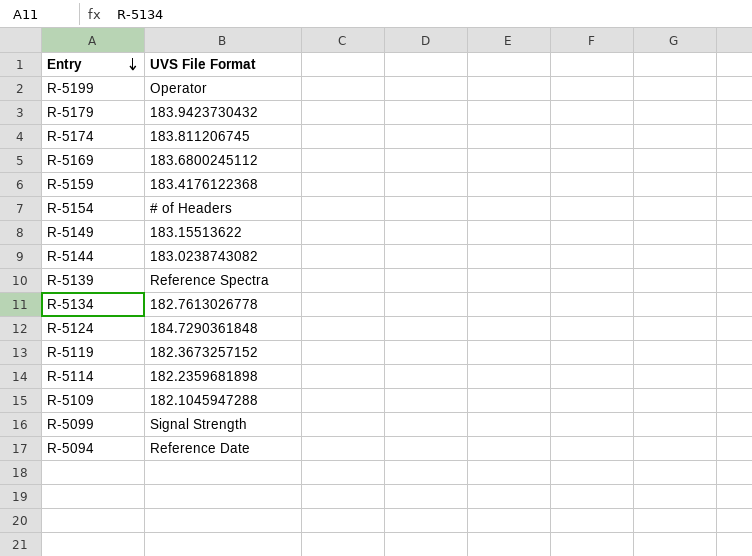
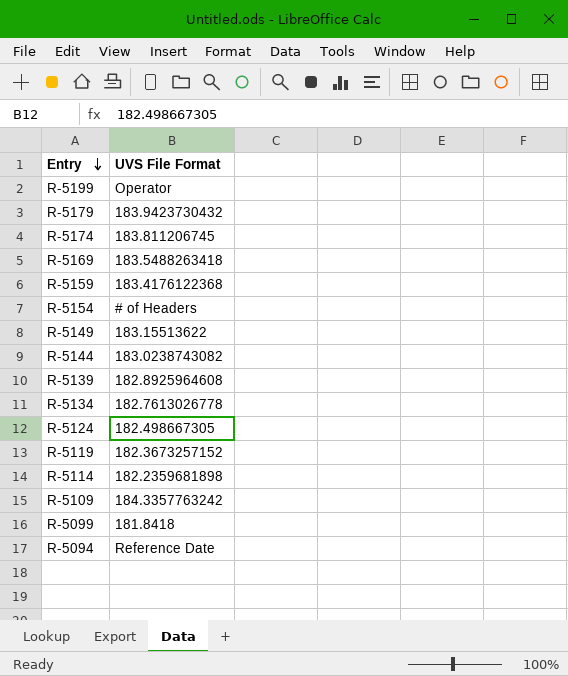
R-5169 | UVS File Format: 183.6800245112 -> 183.5488263418
R-5139 | UVS File Format: Reference Spectra -> 182.8925964608
R-5124 | UVS File Format: 184.7290361848 -> 182.498667305
R-5109 | UVS File Format: 182.1045947288 -> 184.3357763242
R-5099 | UVS File Format: Signal Strength -> 181.8418

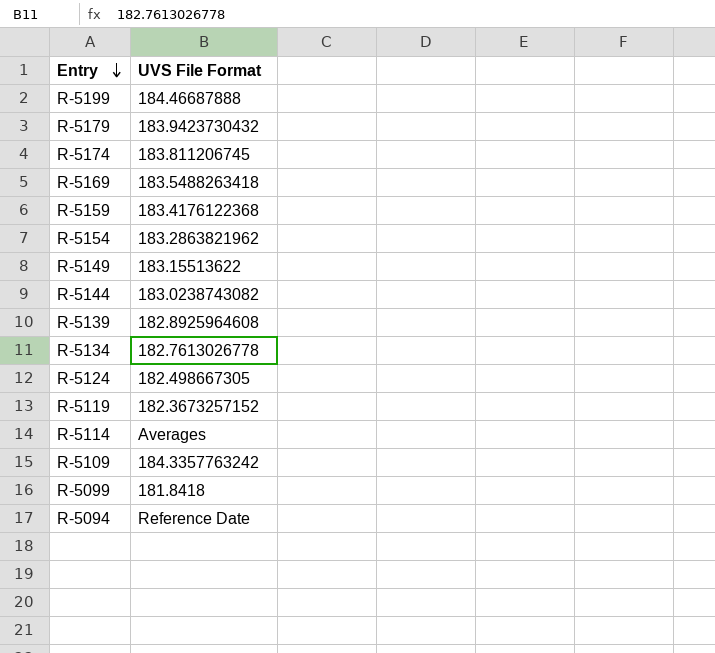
R-5199 | UVS File Format: Operator -> 184.46687888
R-5154 | UVS File Format: # of Headers -> 183.2863821962
R-5114 | UVS File Format: 182.2359681898 -> Averages

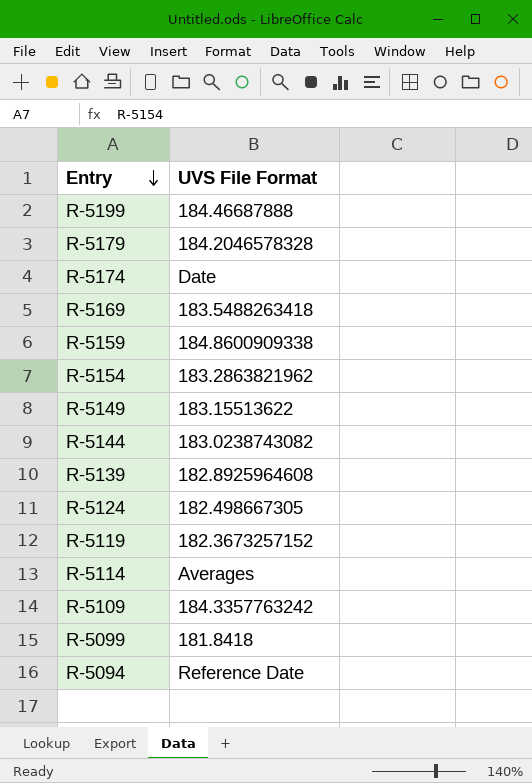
row R-5134: 182.7613026778 -> none
R-5179 | UVS File Format: 183.9423730432 -> 184.2046578328
R-5174 | UVS File Format: 183.811206745 -> Date
R-5159 | UVS File Format: 183.4176122368 -> 184.8600909338

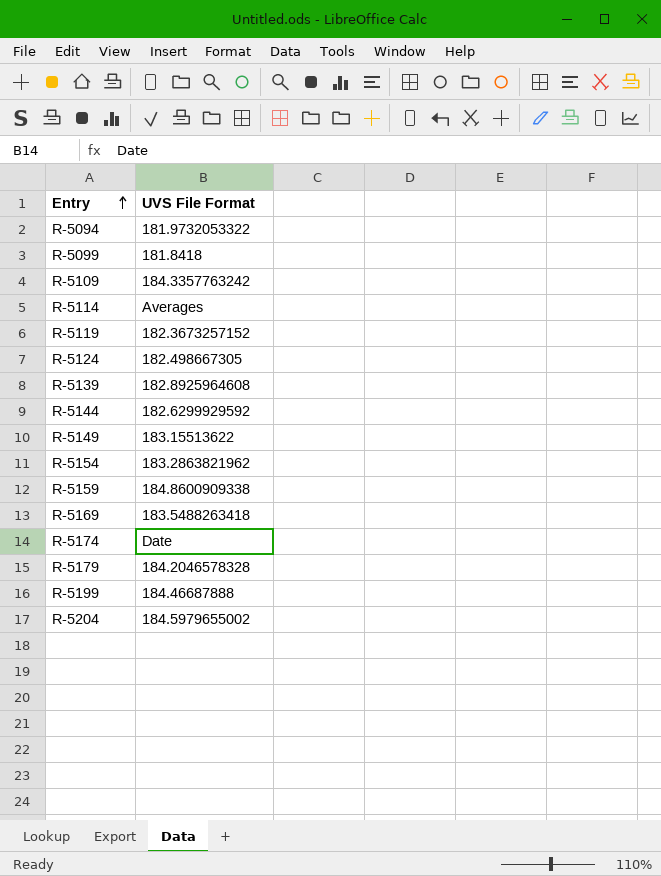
row order: Entry descending -> Entry ascending
R-5094 | UVS File Format: Reference Date -> 181.9732053322
R-5144 | UVS File Format: 183.0238743082 -> 182.6299929592
row R-5204: none -> 184.5979655002

